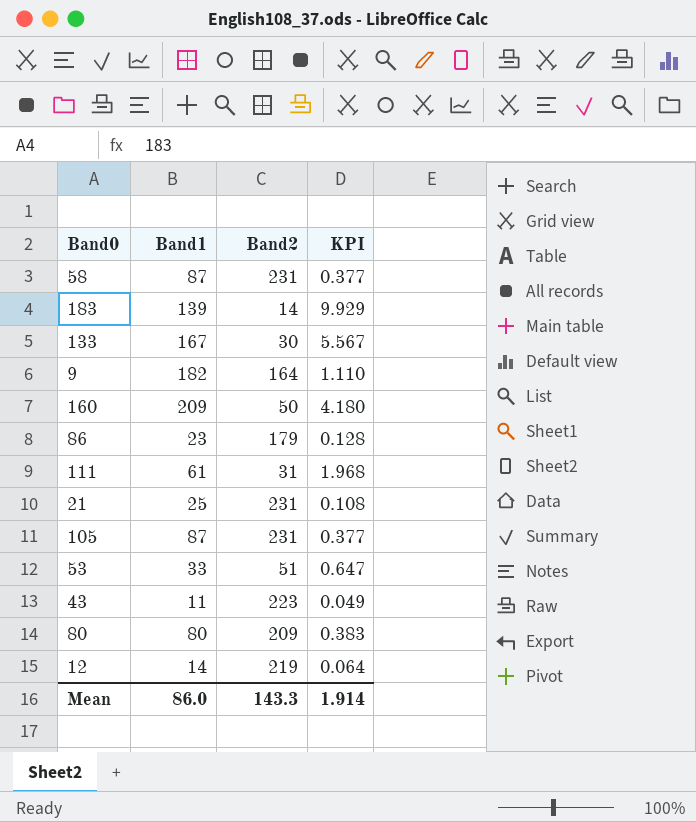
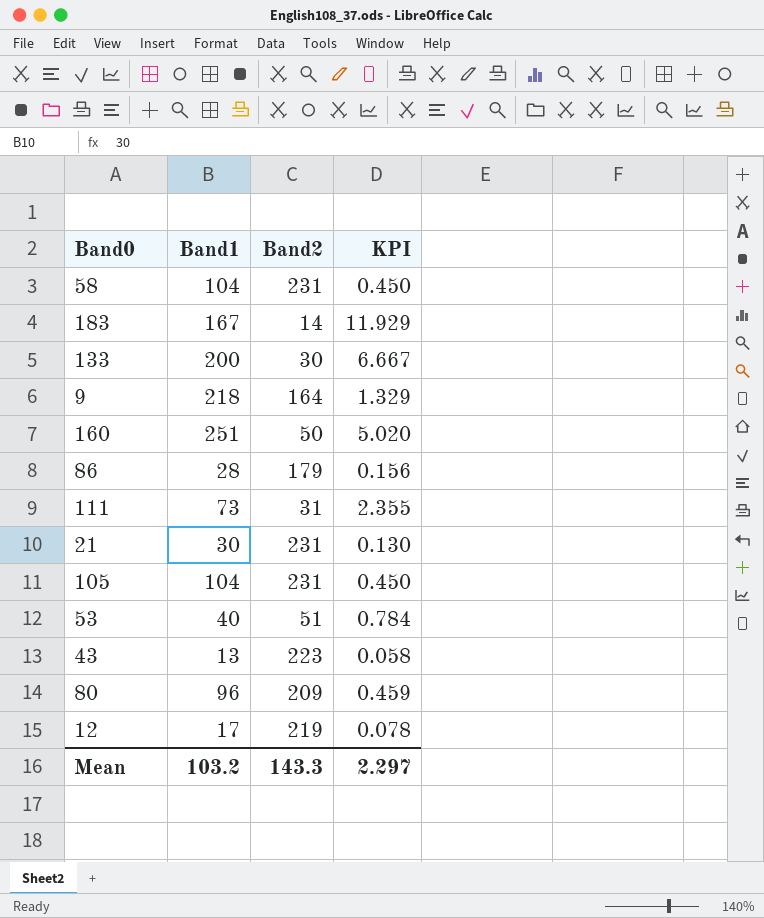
58 | Band1: 87 -> 104
58 | KPI: 0.377 -> 0.450
183 | Band1: 139 -> 167
183 | KPI: 9.929 -> 11.929
133 | Band1: 167 -> 200
133 | KPI: 5.567 -> 6.667
9 | Band1: 182 -> 218
9 | KPI: 1.110 -> 1.329
160 | Band1: 209 -> 251
160 | KPI: 4.180 -> 5.020
86 | Band1: 23 -> 28
86 | KPI: 0.128 -> 0.156
111 | Band1: 61 -> 73
111 | KPI: 1.968 -> 2.355
21 | Band1: 25 -> 30
21 | KPI: 0.108 -> 0.130
105 | Band1: 87 -> 104
105 | KPI: 0.377 -> 0.450
53 | Band1: 33 -> 40
53 | KPI: 0.647 -> 0.784
43 | Band1: 11 -> 13
43 | KPI: 0.049 -> 0.058
80 | Band1: 80 -> 96
80 | KPI: 0.383 -> 0.459
12 | Band1: 14 -> 17
12 | KPI: 0.064 -> 0.078
Mean | Band1: 86.0 -> 103.2
Mean | KPI: 1.914 -> 2.297

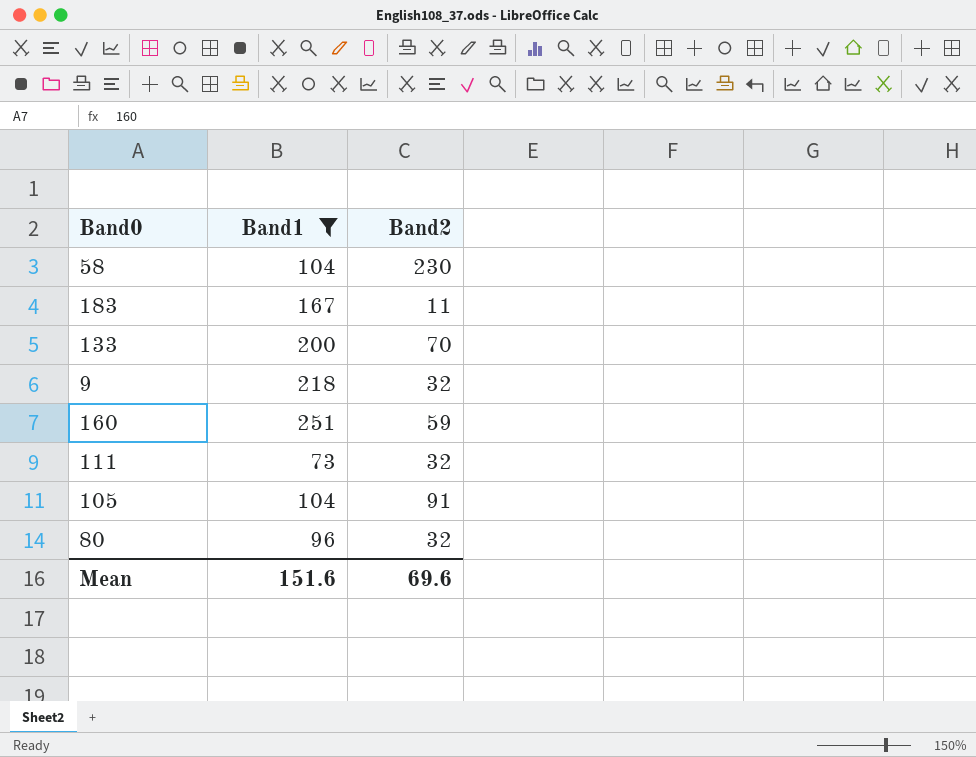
filter: none -> Band1 >= 73
column KPI | formula: [Band1] / [Band2] -> none
58 | Band2: 231 -> 230
183 | Band2: 14 -> 11
133 | Band2: 30 -> 70
9 | Band2: 164 -> 32
160 | Band2: 50 -> 59
111 | Band2: 31 -> 32
105 | Band2: 231 -> 91
80 | Band2: 209 -> 32
Mean | Band1: 103.2 -> 151.6
Mean | Band2: 143.3 -> 69.6

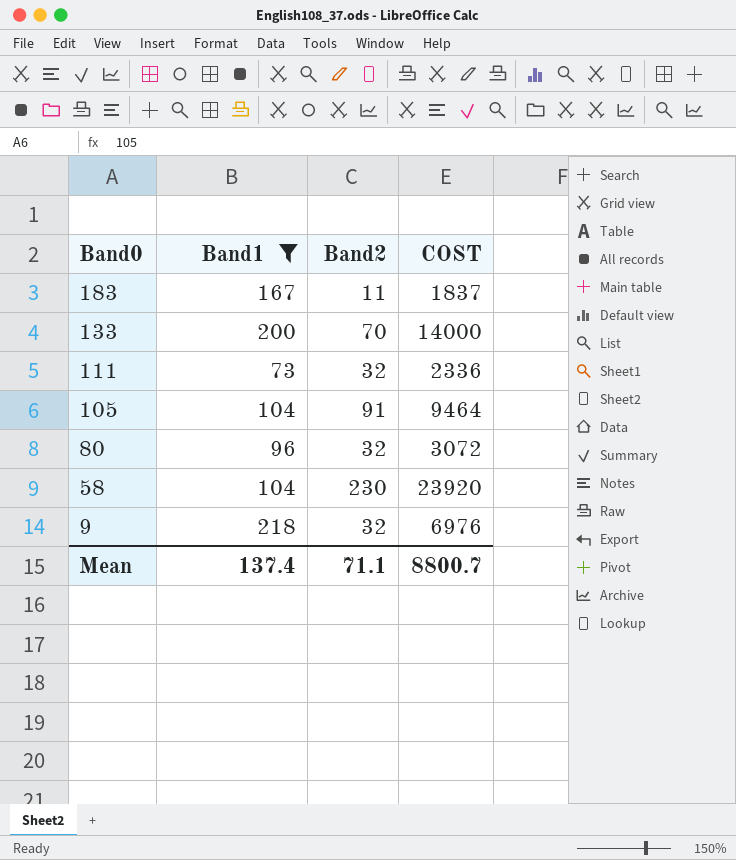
row order: none -> Band0 descending
column COST | formula: none -> [Band1] * [Band2]
row 160: 251 | 59 -> none
Mean | Band1: 151.6 -> 137.4
Mean | Band2: 69.6 -> 71.1

